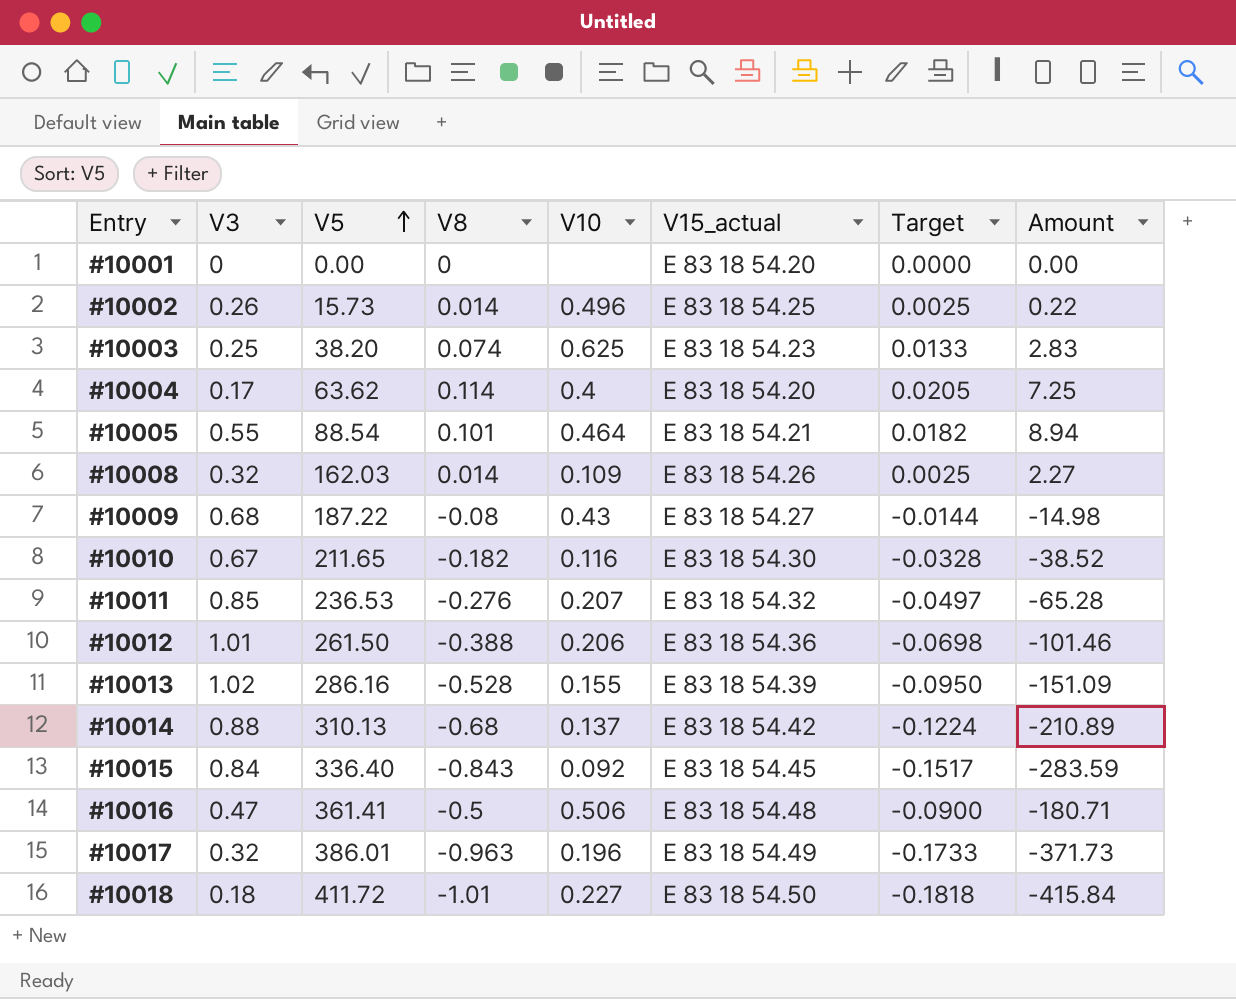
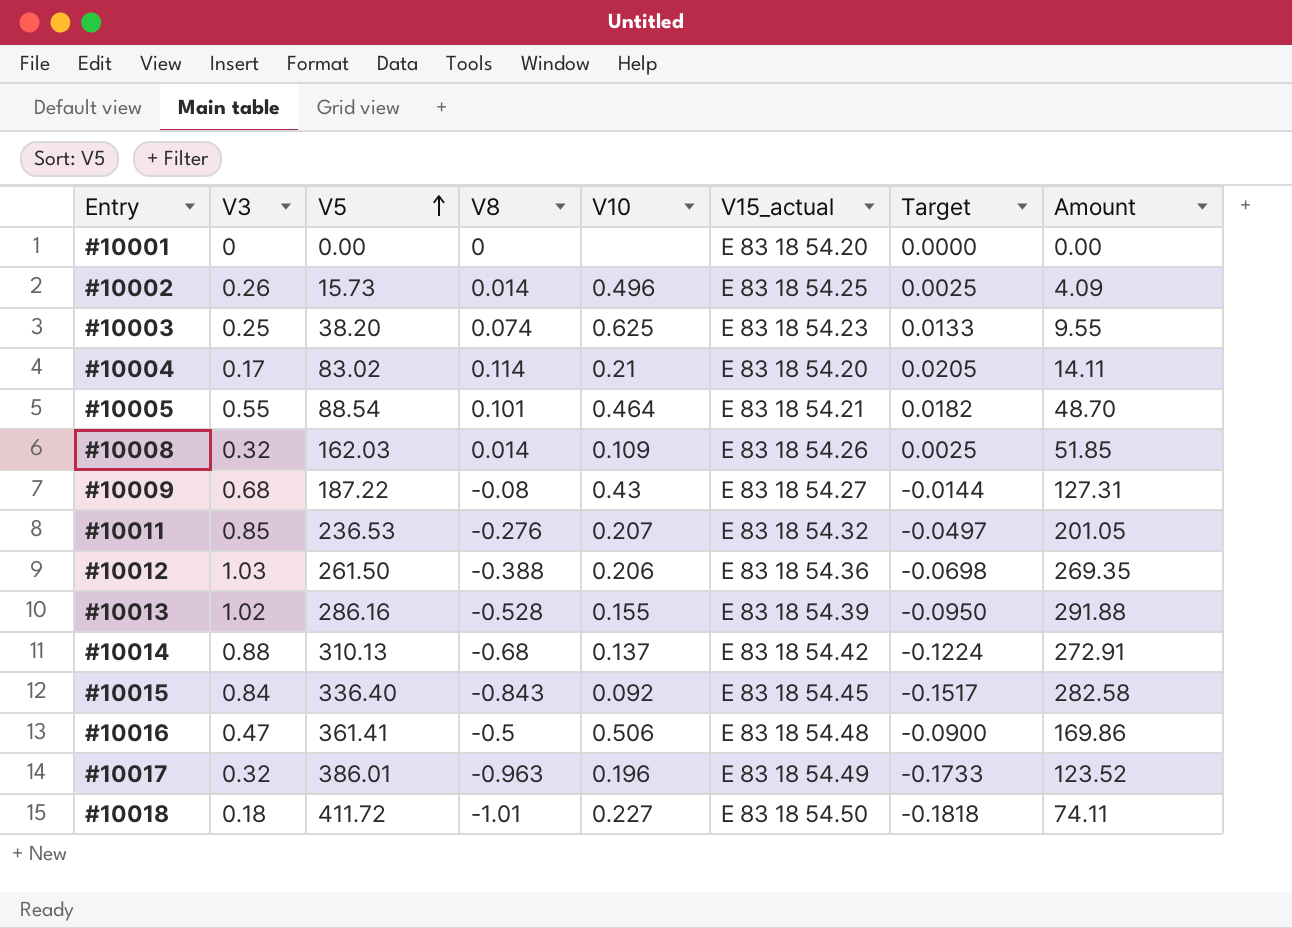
column Amount | formula: [V5] * [V8] -> [V3] * [V5]
row #10010: 0.67 | 211.65 | -0.182 | 0.116 | E 83 18 54.30 | -0.0328 | -38.52 -> none
#10004 | V5: 63.62 -> 83.02
#10004 | V10: 0.4 -> 0.21
#10012 | V3: 1.01 -> 1.03

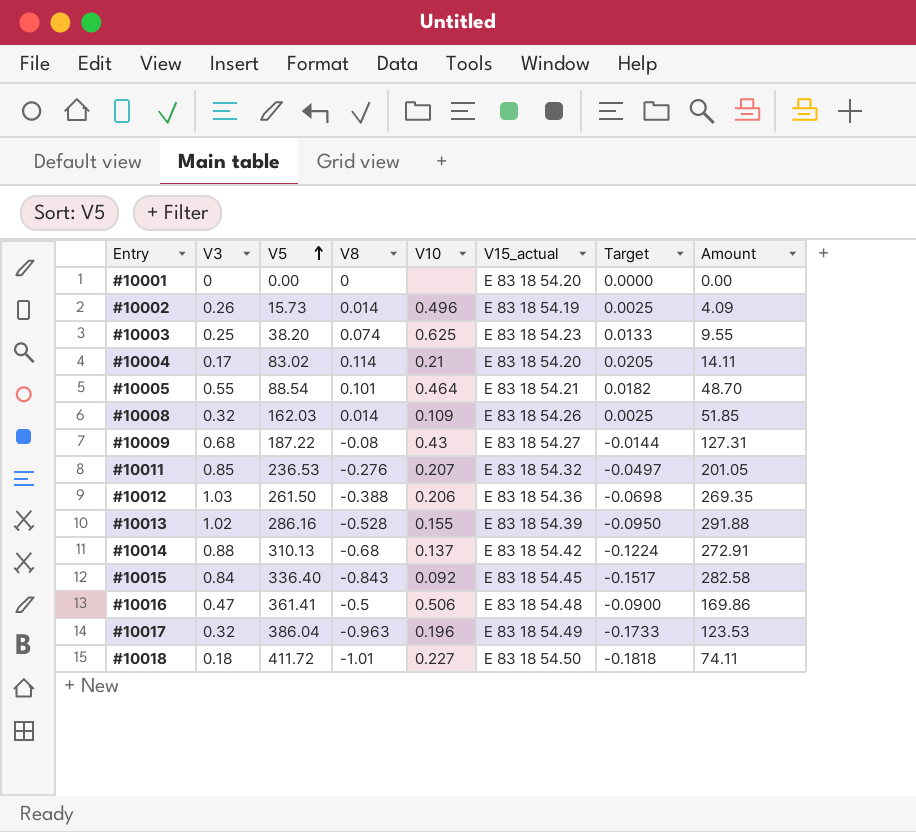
#10002 | V15_actual: E 83 18 54.25 -> E 83 18 54.19
#10017 | V5: 386.01 -> 386.04
#10017 | Amount: 123.52 -> 123.53

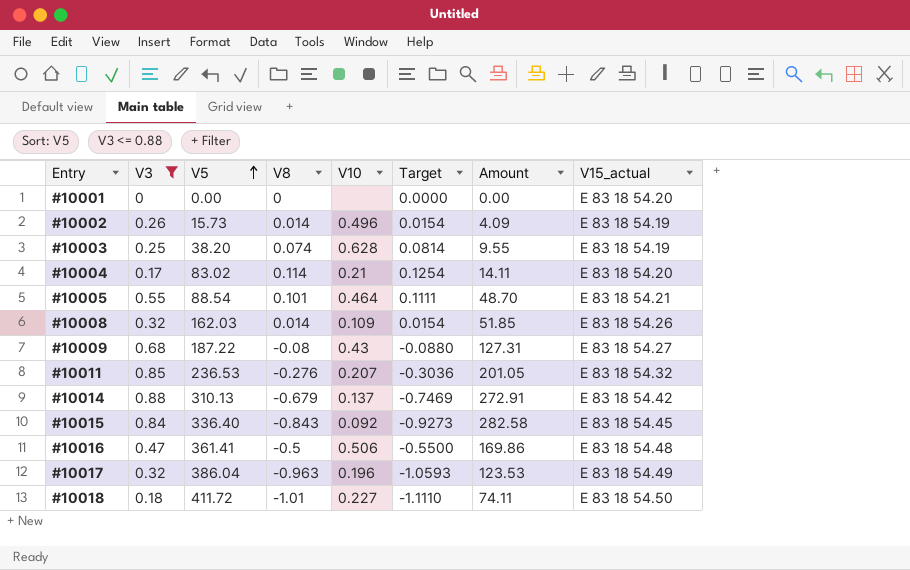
filter: none -> V3 <= 0.88
column Target | formula: [V8] * 0.18 -> [V8] * 1.1
column V15_actual | position: 6 -> 8
#10003 | V10: 0.625 -> 0.628
#10003 | V15_actual: E 83 18 54.23 -> E 83 18 54.19
#10014 | V8: -0.68 -> -0.679

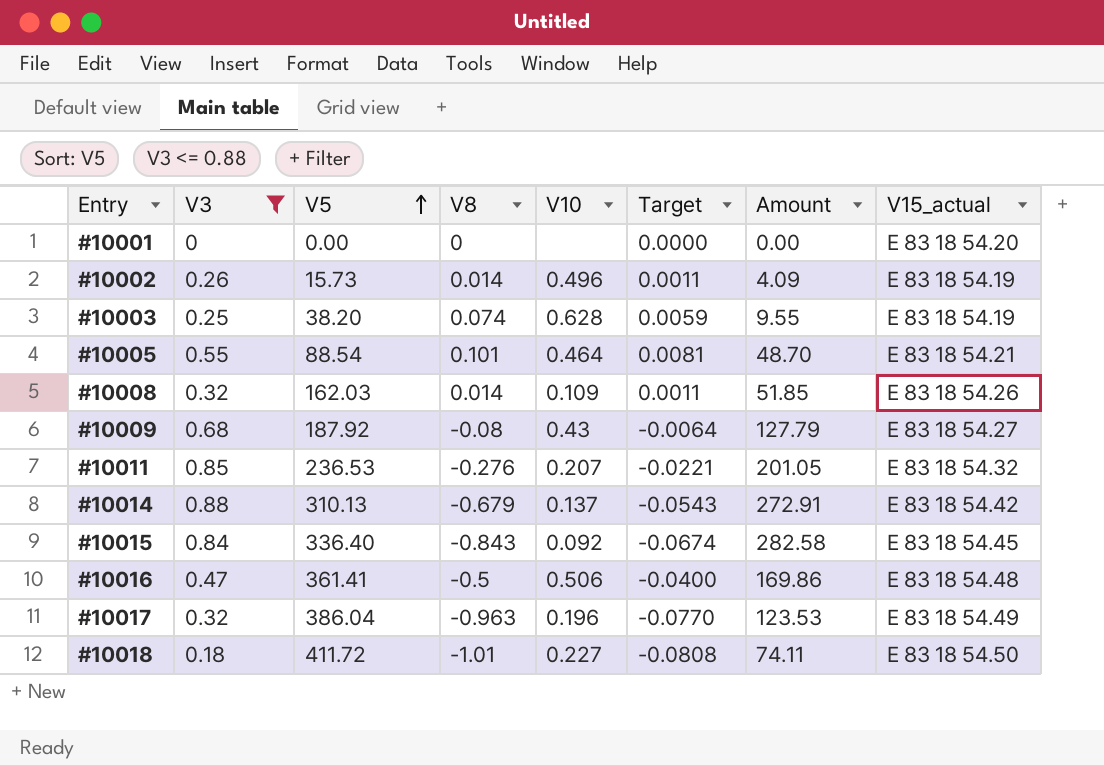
column Target | formula: [V8] * 1.1 -> [V8] * 0.08
row #10004: 0.17 | 83.02 | 0.114 | 0.21 | 0.1254 | 14.11 | E 83 18 54.20 -> none
#10009 | V5: 187.22 -> 187.92
#10009 | Amount: 127.31 -> 127.79

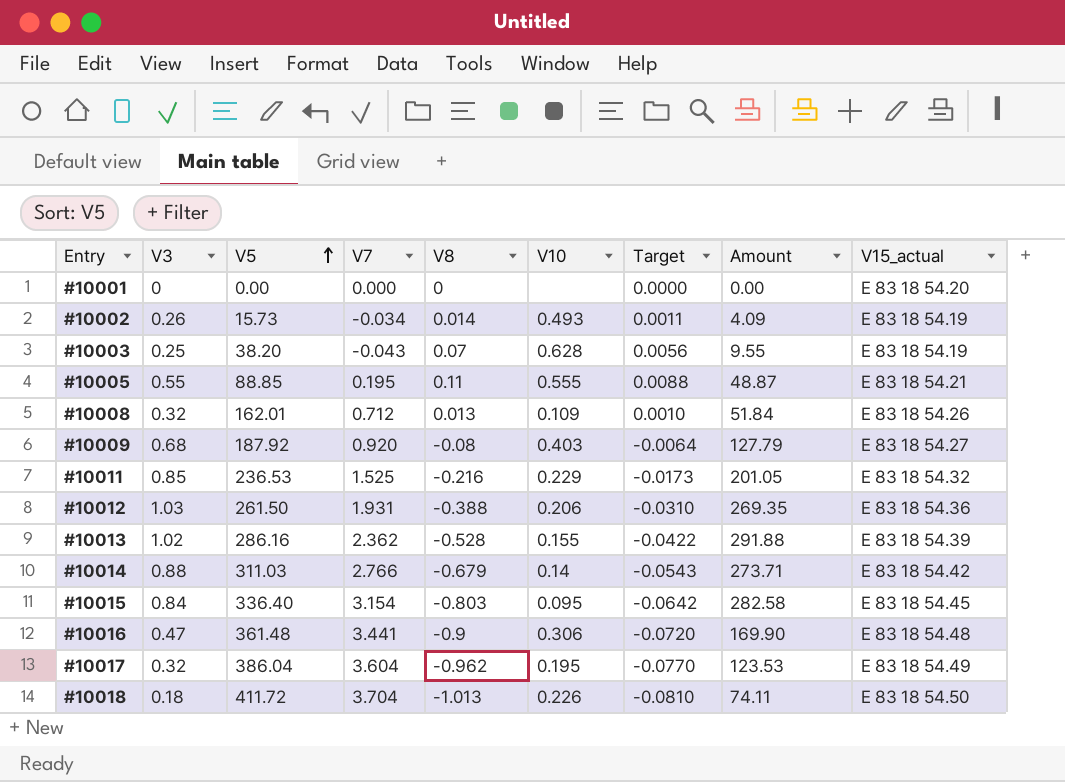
filter: V3 <= 0.88 -> none
column V7 | position: none -> 4
#10002 | V10: 0.496 -> 0.493
#10003 | V8: 0.074 -> 0.07
#10003 | Target: 0.0059 -> 0.0056
#10005 | V5: 88.54 -> 88.85
#10005 | V8: 0.101 -> 0.11
#10005 | V10: 0.464 -> 0.555
#10005 | Target: 0.0081 -> 0.0088
#10005 | Amount: 48.70 -> 48.87
#10008 | V5: 162.03 -> 162.01
#10008 | V8: 0.014 -> 0.013
#10008 | Target: 0.0011 -> 0.0010
#10008 | Amount: 51.85 -> 51.84
#10009 | V10: 0.43 -> 0.403
#10011 | V8: -0.276 -> -0.216
#10011 | V10: 0.207 -> 0.229
#10011 | Target: -0.0221 -> -0.0173
#10014 | V5: 310.13 -> 311.03
#10014 | V10: 0.137 -> 0.14
#10014 | Amount: 272.91 -> 273.71
#10015 | V8: -0.843 -> -0.803
#10015 | V10: 0.092 -> 0.095
#10015 | Target: -0.0674 -> -0.0642
#10016 | V5: 361.41 -> 361.48
#10016 | V8: -0.5 -> -0.9
#10016 | V10: 0.506 -> 0.306
#10016 | Target: -0.0400 -> -0.0720
#10016 | Amount: 169.86 -> 169.90
#10017 | V8: -0.963 -> -0.962
#10017 | V10: 0.196 -> 0.195
#10018 | V8: -1.01 -> -1.013
#10018 | V10: 0.227 -> 0.226
#10018 | Target: -0.0808 -> -0.0810

